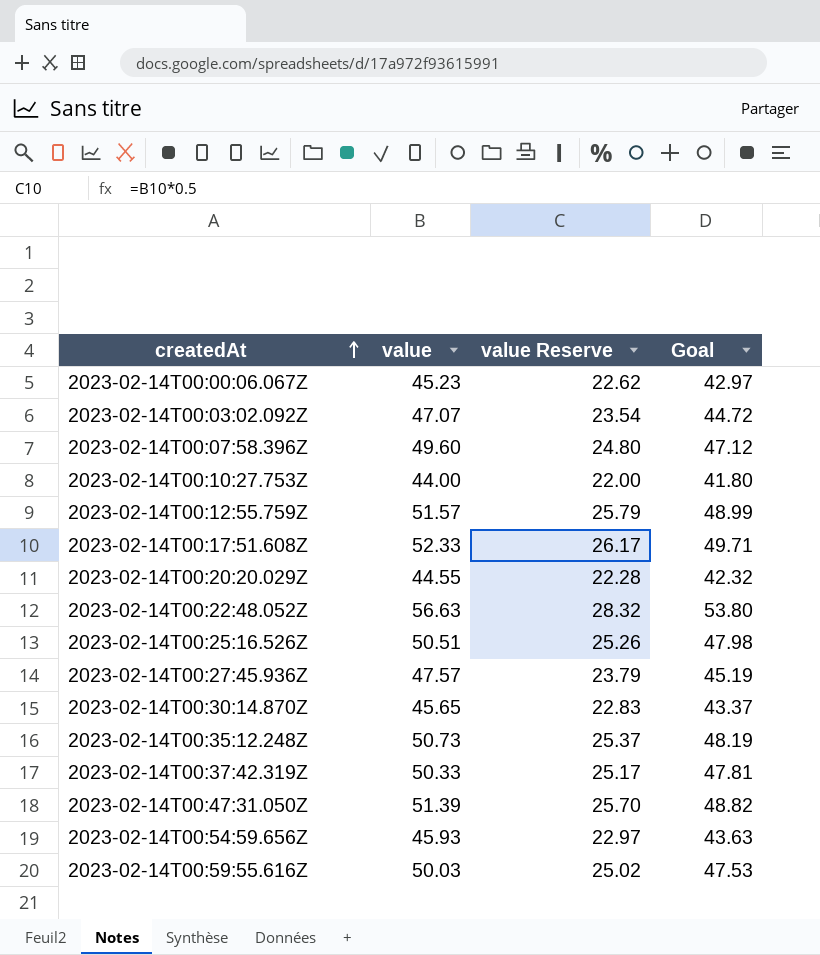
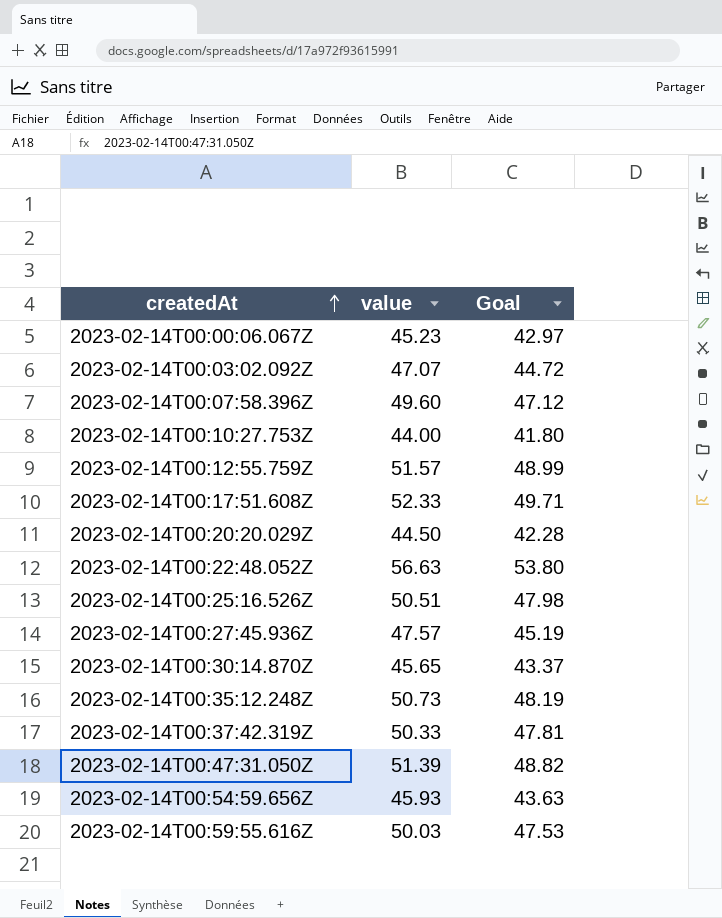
column value Reserve | formula: [value] * 0.5 -> none
2023-02-14T00:20:20.029Z | value: 44.55 -> 44.50
2023-02-14T00:20:20.029Z | Goal: 42.32 -> 42.28

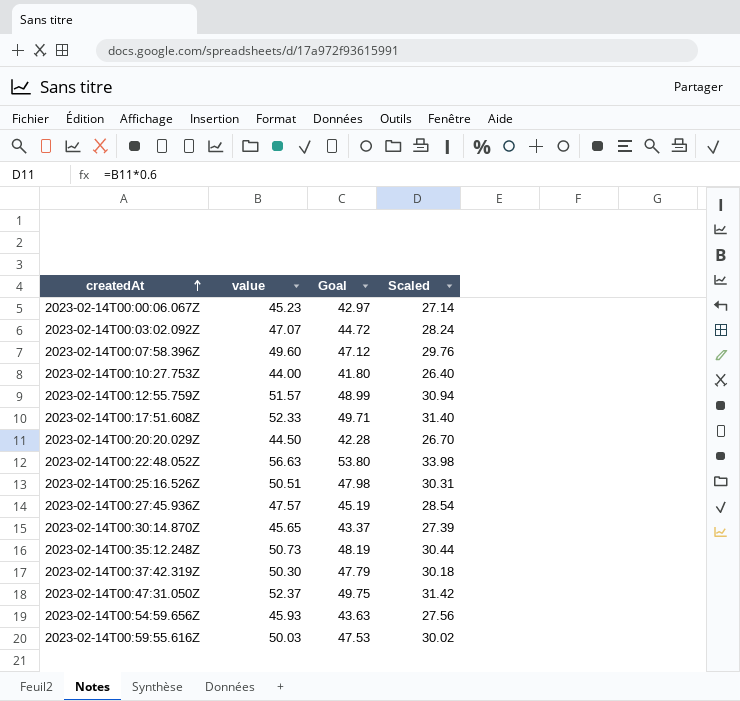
column Scaled | formula: none -> [value] * 0.6
2023-02-14T00:37:42.319Z | value: 50.33 -> 50.30
2023-02-14T00:37:42.319Z | Goal: 47.81 -> 47.79
2023-02-14T00:47:31.050Z | value: 51.39 -> 52.37
2023-02-14T00:47:31.050Z | Goal: 48.82 -> 49.75

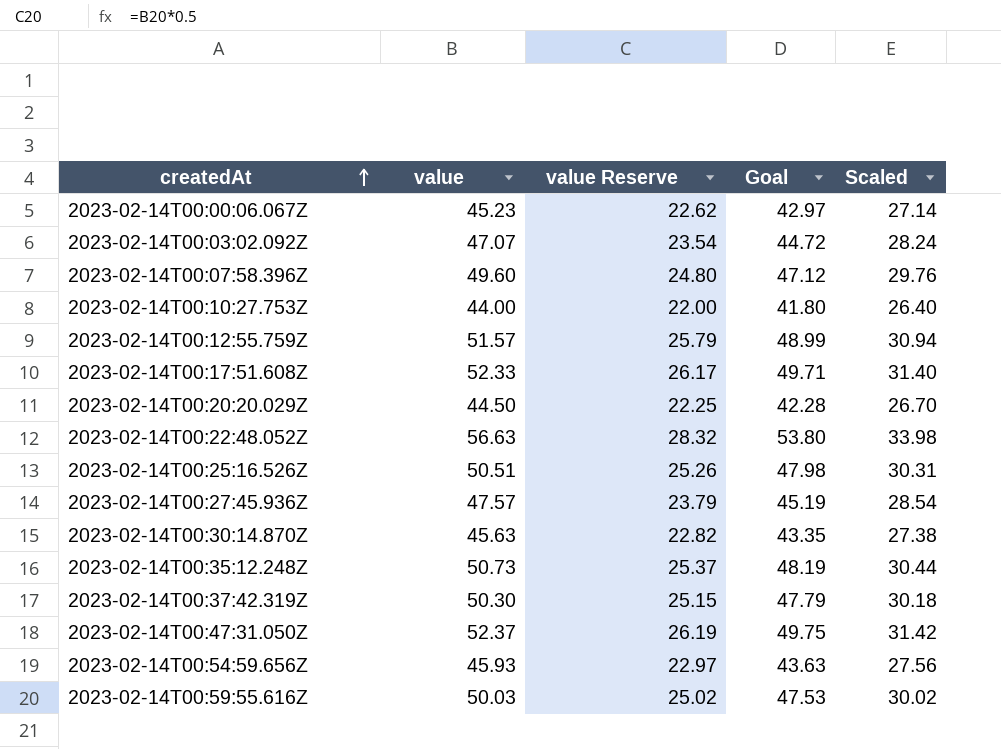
column value Reserve | formula: none -> [value] * 0.5
2023-02-14T00:30:14.870Z | value: 45.65 -> 45.63
2023-02-14T00:30:14.870Z | Goal: 43.37 -> 43.35
2023-02-14T00:30:14.870Z | Scaled: 27.39 -> 27.38

